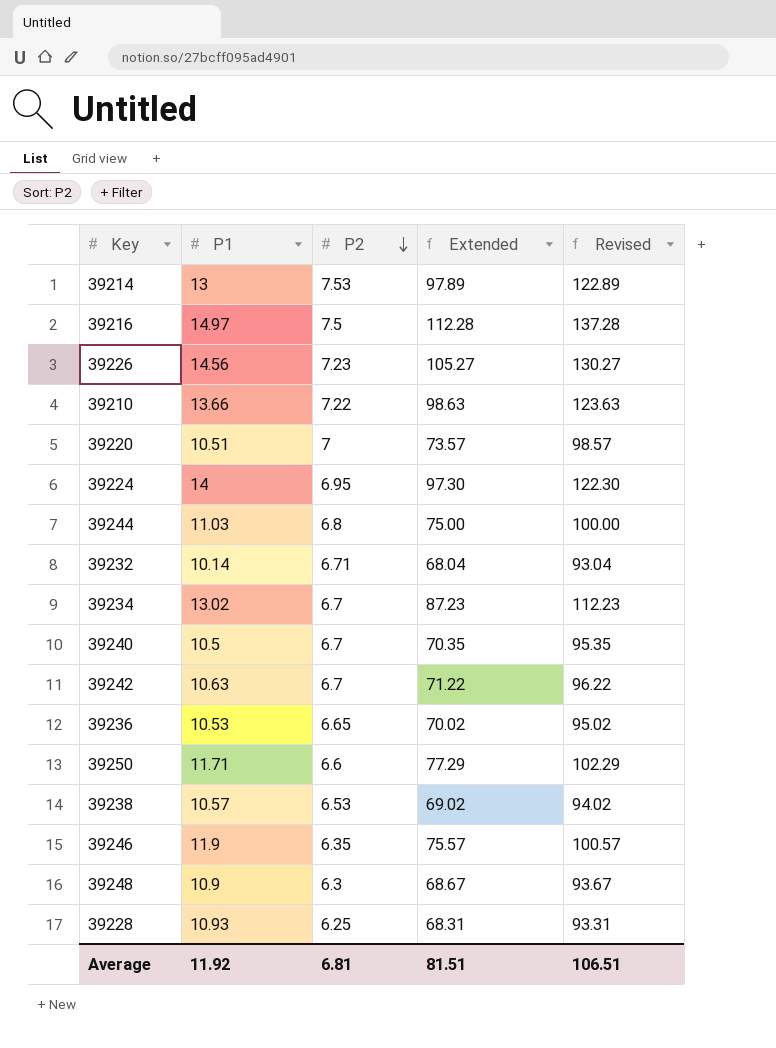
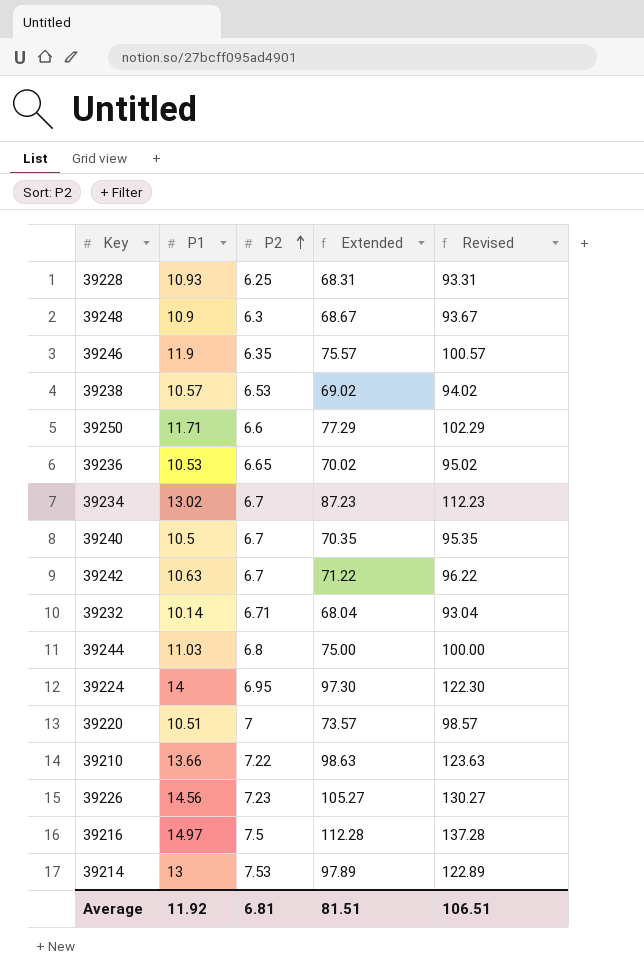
row order: P2 descending -> P2 ascending

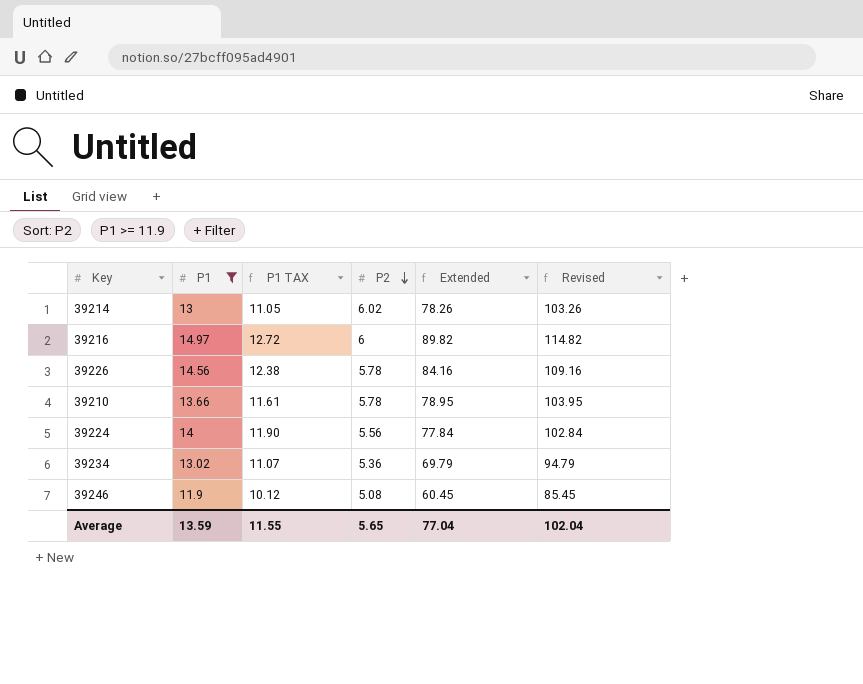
filter: none -> P1 >= 11.9
row order: P2 ascending -> P2 descending
column P1 TAX | formula: none -> [P1] * 0.85
39214 | P2: 7.53 -> 6.02
39214 | Extended: 97.89 -> 78.26
39214 | Revised: 122.89 -> 103.26
39216 | P2: 7.5 -> 6
39216 | Extended: 112.28 -> 89.82
39216 | Revised: 137.28 -> 114.82
39226 | P2: 7.23 -> 5.78
39226 | Extended: 105.27 -> 84.16
39226 | Revised: 130.27 -> 109.16
39210 | P2: 7.22 -> 5.78
39210 | Extended: 98.63 -> 78.95
39210 | Revised: 123.63 -> 103.95
39224 | P2: 6.95 -> 5.56
39224 | Extended: 97.30 -> 77.84
39224 | Revised: 122.30 -> 102.84
39234 | P2: 6.7 -> 5.36
39234 | Extended: 87.23 -> 69.79
39234 | Revised: 112.23 -> 94.79
39246 | P2: 6.35 -> 5.08
39246 | Extended: 75.57 -> 60.45
39246 | Revised: 100.57 -> 85.45
Average | P1: 11.92 -> 13.59
Average | P2: 6.81 -> 5.65
Average | Extended: 81.51 -> 77.04
Average | Revised: 106.51 -> 102.04

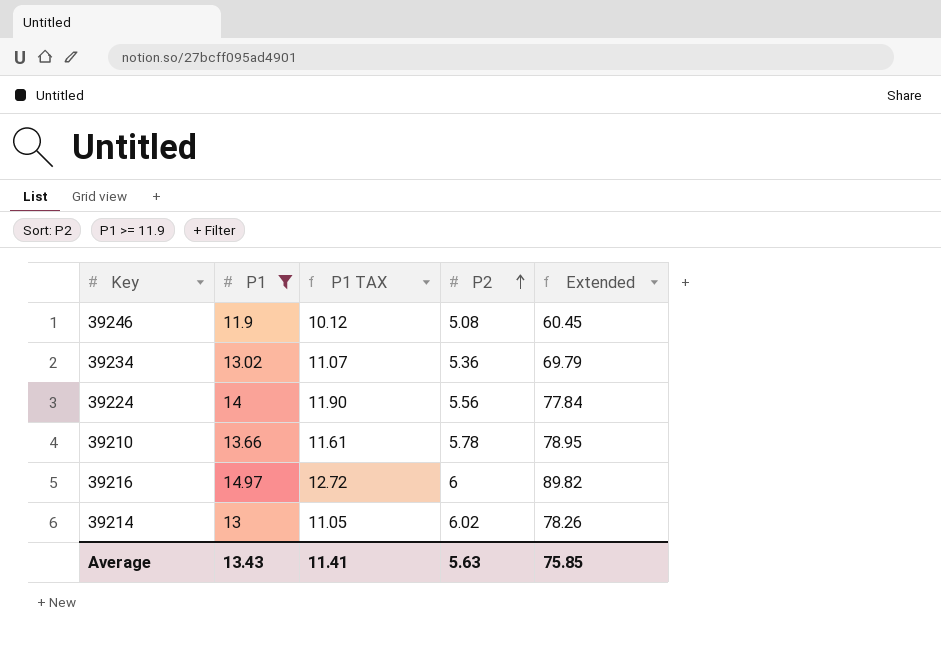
row order: P2 descending -> P2 ascending
column Revised | formula: [Extended] + 25 -> none
row 39226: 14.56 | 12.38 | 5.78 | 84.16 | 109.16 -> none
Average | P1: 13.59 -> 13.43
Average | P1 TAX: 11.55 -> 11.41
Average | P2: 5.65 -> 5.63
Average | Extended: 77.04 -> 75.85

